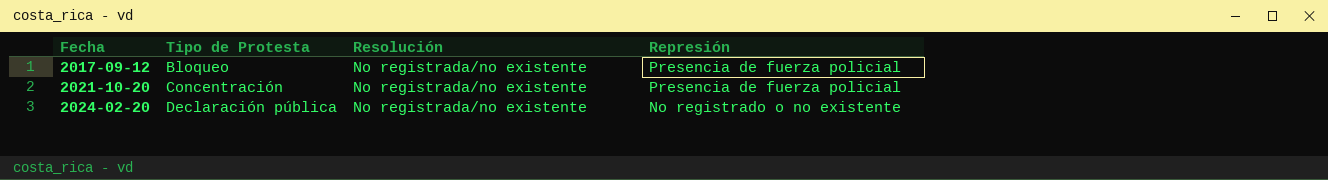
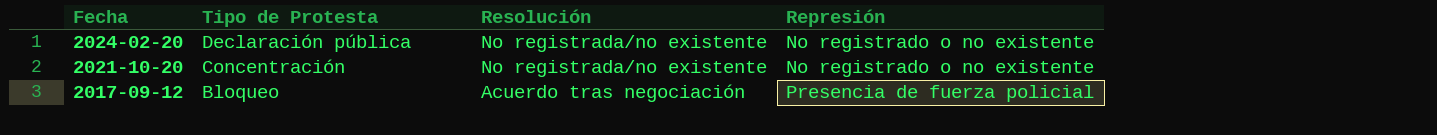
row order: Fecha ascending -> Fecha descending
2021-10-20 | Represión: Presencia de fuerza policial -> No registrado o no existente
2017-09-12 | Resolución: No registrada/no existente -> Acuerdo tras negociación

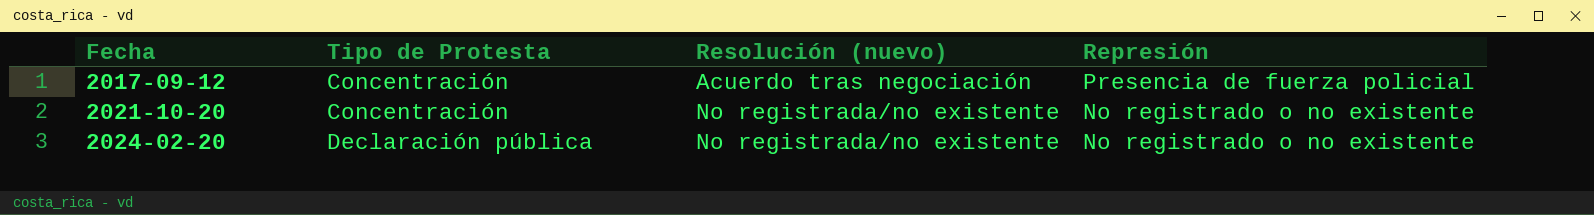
row order: Fecha descending -> Fecha ascending
column name: Resolución -> Resolución (nuevo)
2017-09-12 | Tipo de Protesta: Bloqueo -> Concentración

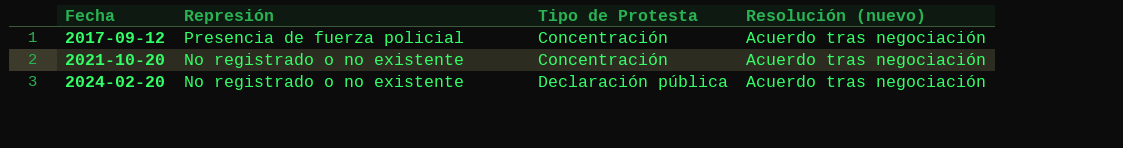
column Represión | position: 4 -> 2
2021-10-20 | Resolución (nuevo): No registrada/no existente -> Acuerdo tras negociación
2024-02-20 | Resolución (nuevo): No registrada/no existente -> Acuerdo tras negociación

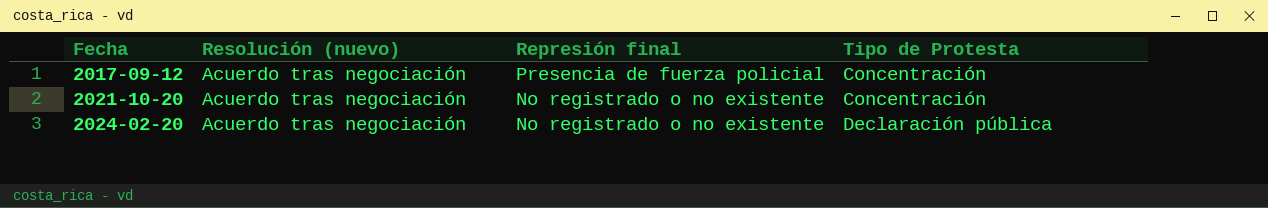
column Resolución (nuevo) | position: 4 -> 2
column name: Represión -> Represión final

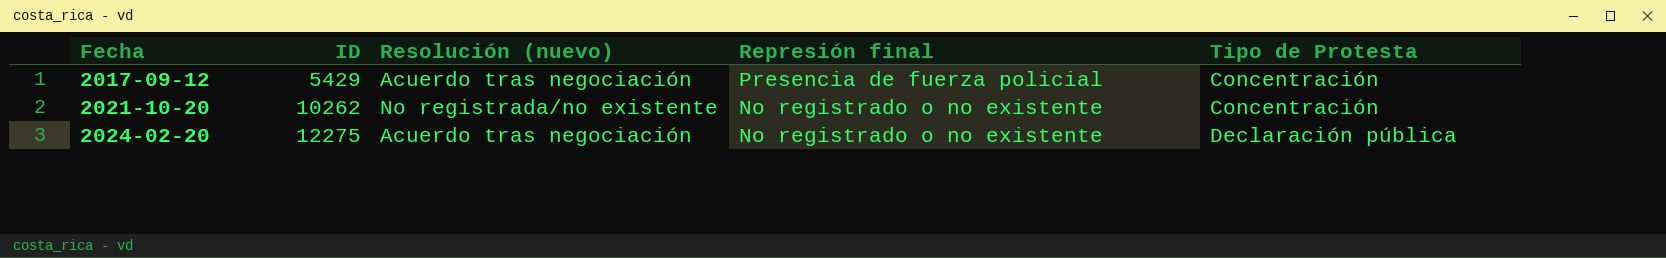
column ID | position: none -> 2
2021-10-20 | Resolución (nuevo): Acuerdo tras negociación -> No registrada/no existente

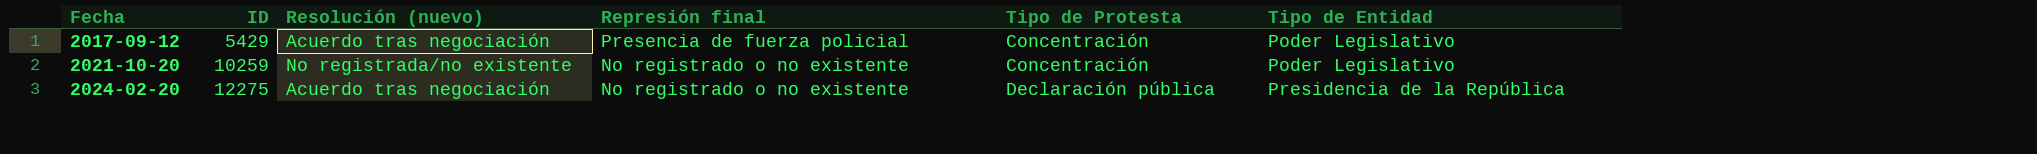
column Tipo de Entidad | position: none -> 6
2021-10-20 | ID: 10262 -> 10259

